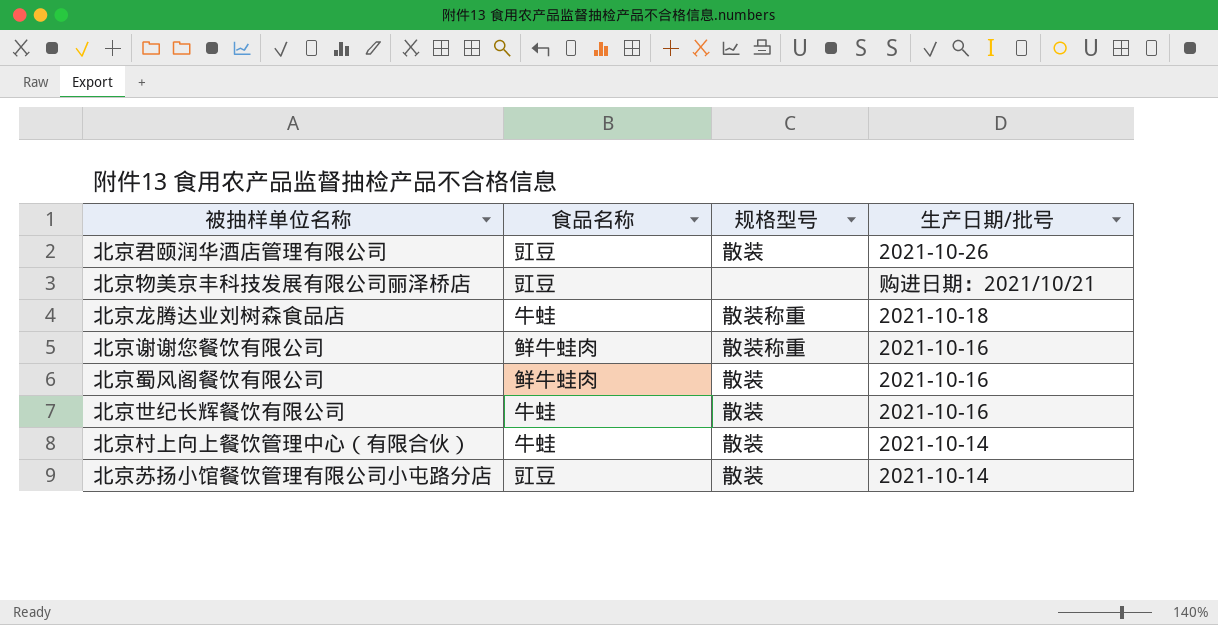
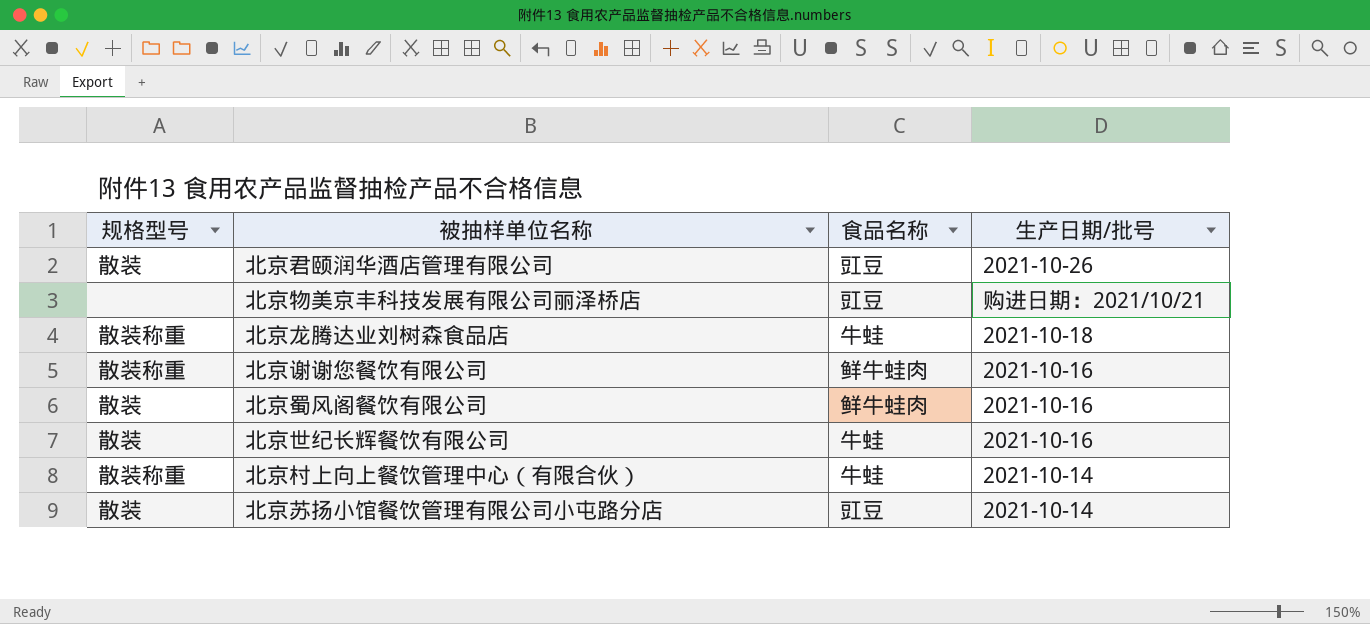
column 规格型号 | position: 3 -> 1
北京村上向上餐饮管理中心（有限合伙） | 规格型号: 散装 -> 散装称重

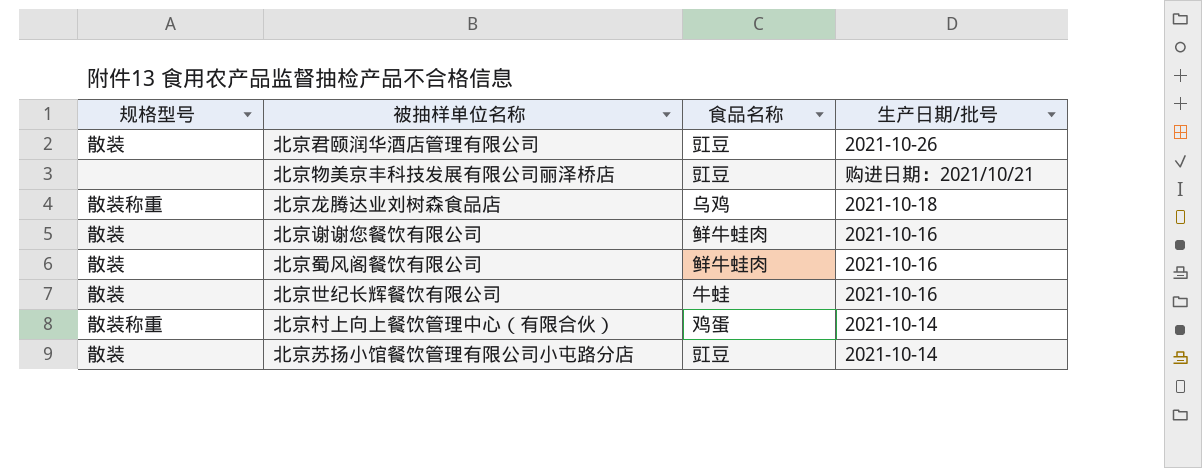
北京龙腾达业刘树森食品店 | 食品名称: 牛蛙 -> 乌鸡
北京谢谢您餐饮有限公司 | 规格型号: 散装称重 -> 散装
北京村上向上餐饮管理中心（有限合伙） | 食品名称: 牛蛙 -> 鸡蛋

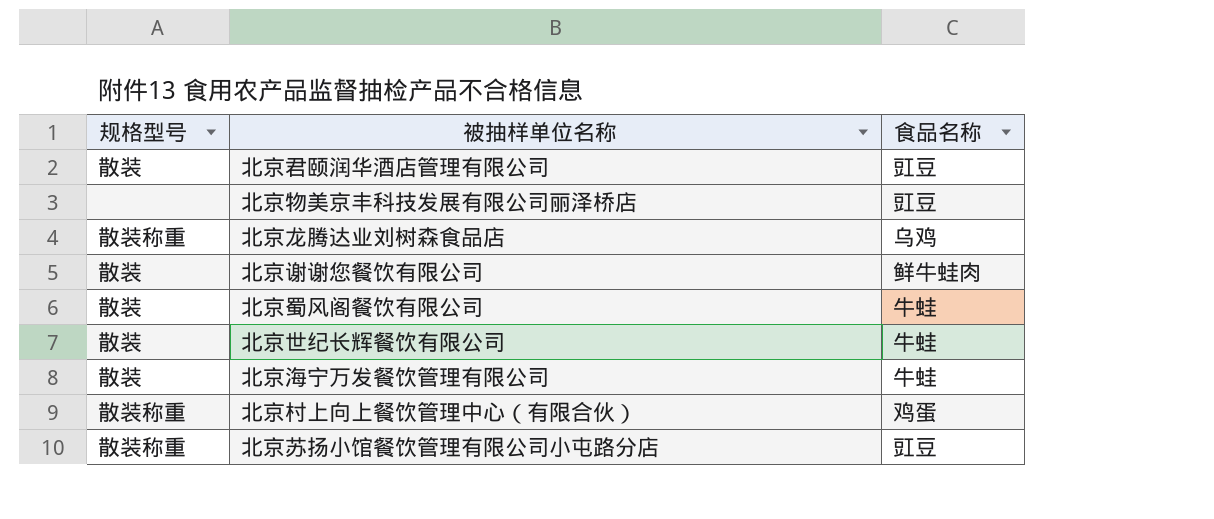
column 生产日期/批号 | position: 4 -> none
北京蜀风阁餐饮有限公司 | 食品名称: 鲜牛蛙肉 -> 牛蛙
row 北京海宁万发餐饮管理有限公司: none -> 散装 | 牛蛙
北京苏扬小馆餐饮管理有限公司小屯路分店 | 规格型号: 散装 -> 散装称重

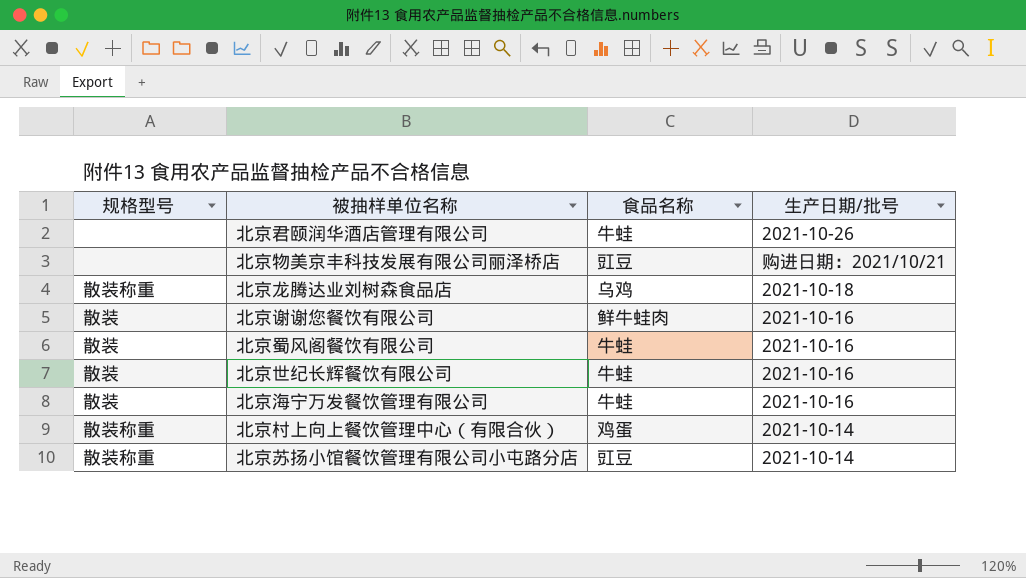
column 生产日期/批号 | position: none -> 4
北京君颐润华酒店管理有限公司 | 规格型号: 散装 -> none
北京君颐润华酒店管理有限公司 | 食品名称: 豇豆 -> 牛蛙

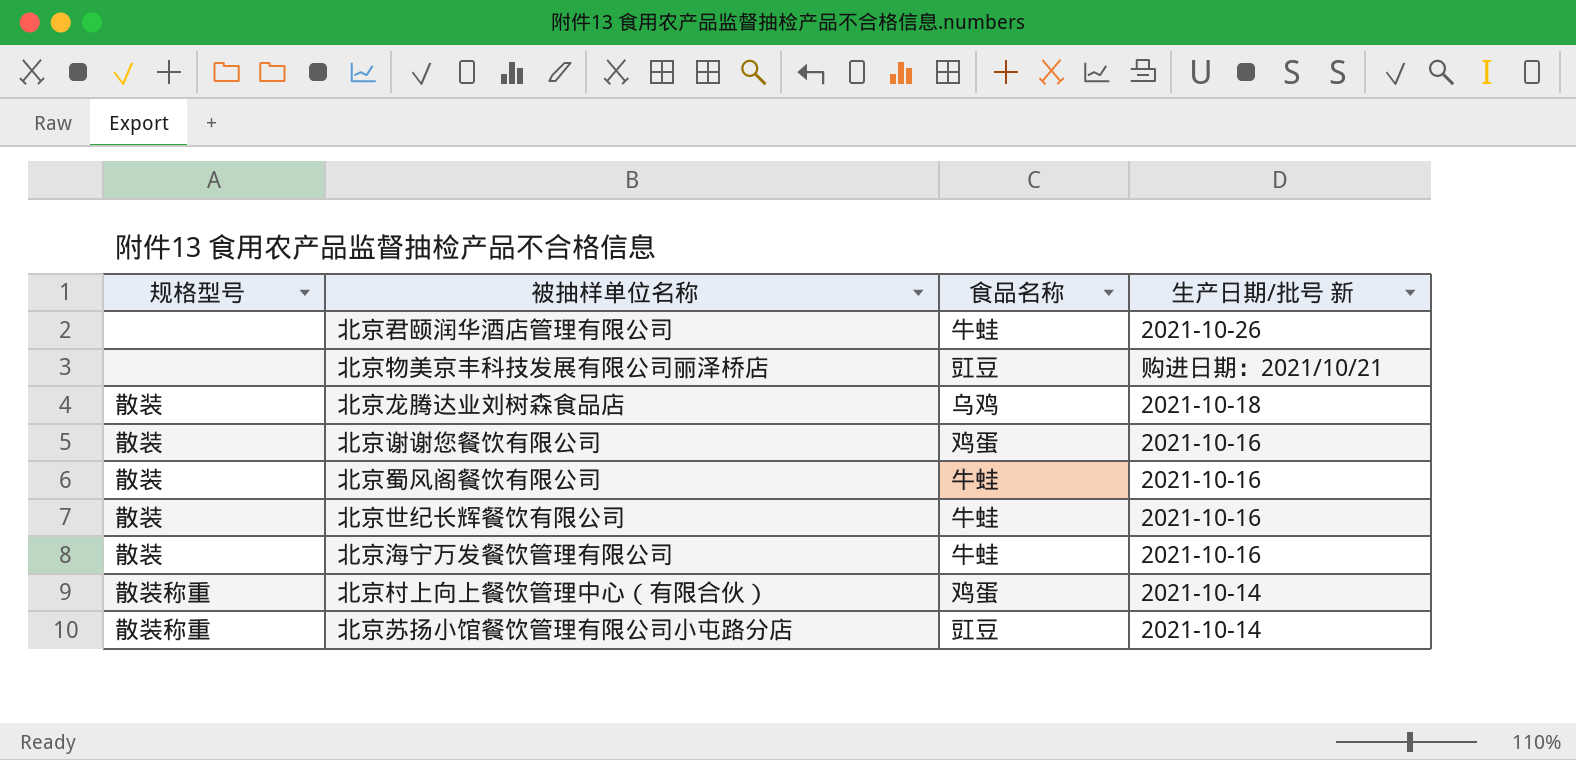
column name: 生产日期/批号 -> 生产日期/批号 新
北京龙腾达业刘树森食品店 | 规格型号: 散装称重 -> 散装
北京谢谢您餐饮有限公司 | 食品名称: 鲜牛蛙肉 -> 鸡蛋

